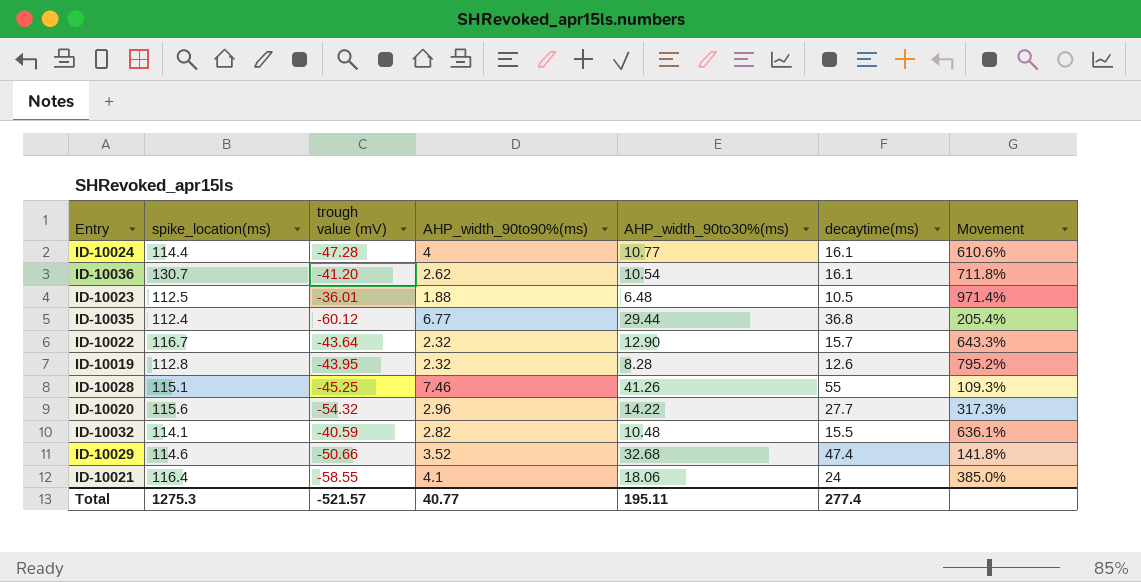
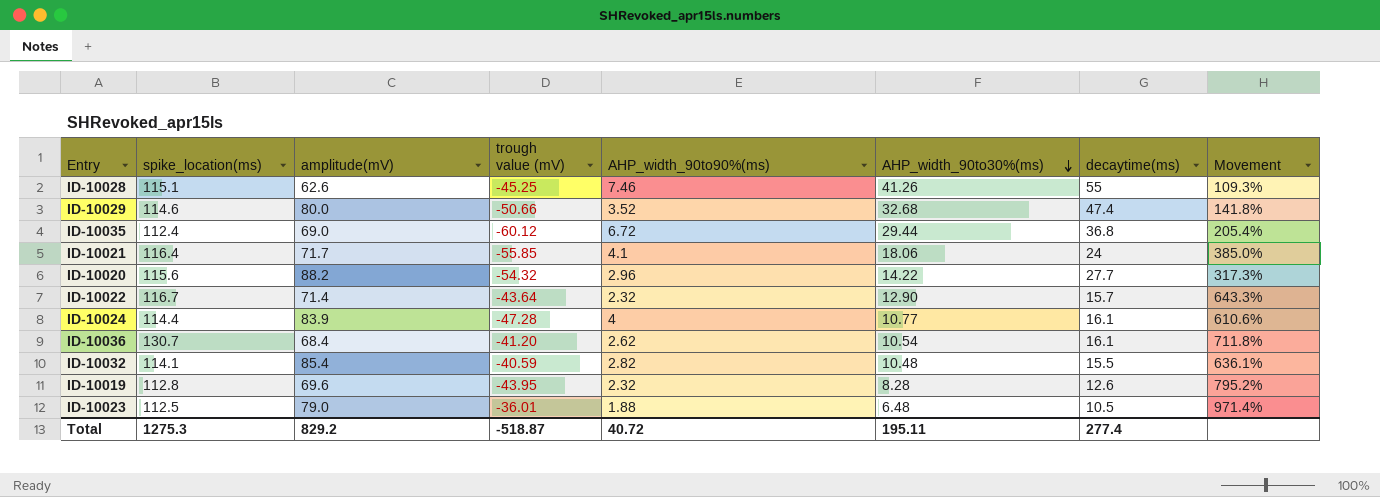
row order: none -> AHP_width_90to30%(ms) descending
column amplitude(mV) | position: none -> 3
ID-10035 | AHP_width_90to90%(ms): 6.77 -> 6.72
ID-10021 | trough value (mV): -58.55 -> -55.85
Total | trough value (mV): -521.57 -> -518.87
Total | AHP_width_90to90%(ms): 40.77 -> 40.72

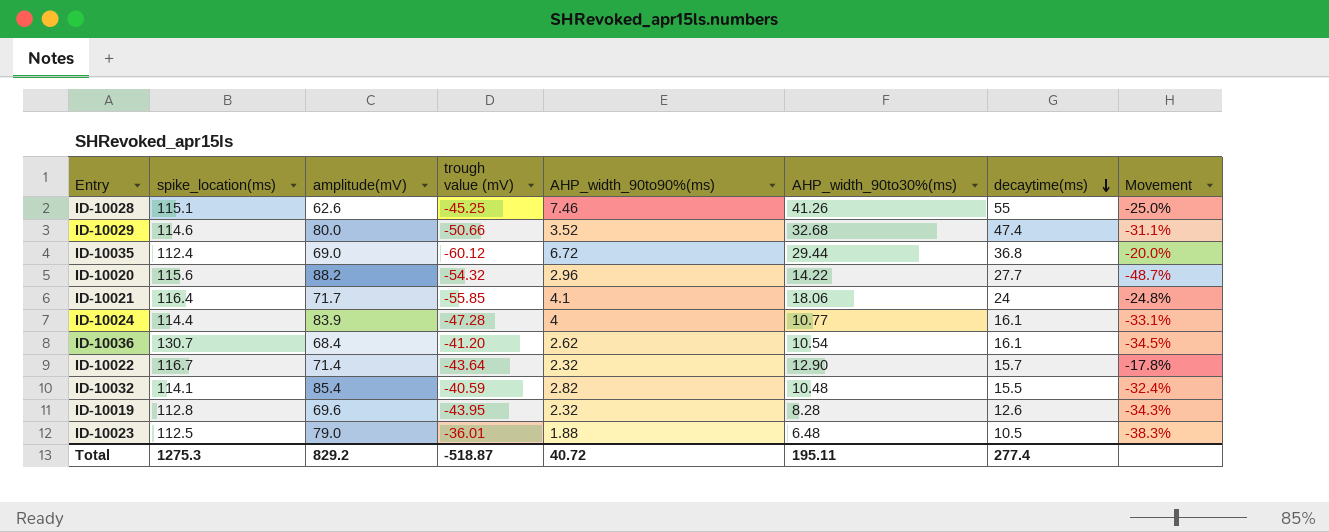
row order: AHP_width_90to30%(ms) descending -> decaytime(ms) descending
column Movement | formula: ([spike_location(ms)] - [decaytime(ms)]) / [decaytime(ms)] -> ([AHP_width_90to30%(ms)] - [decaytime(ms)]) / [decaytime(ms)]

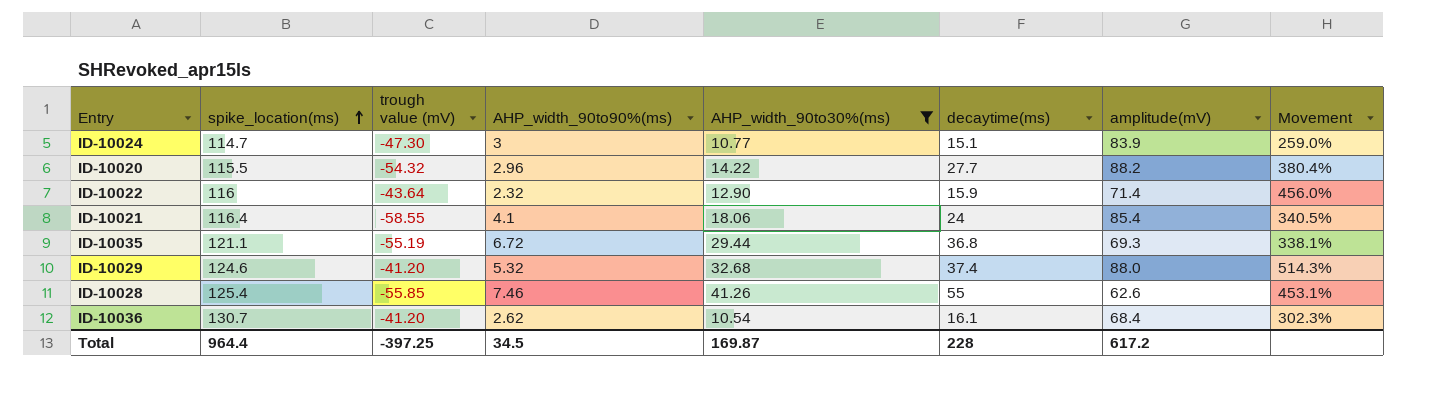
filter: none -> AHP_width_90to30%(ms) >= 10.54
row order: decaytime(ms) descending -> spike_location(ms) ascending
column amplitude(mV) | position: 3 -> 7
column Movement | formula: ([AHP_width_90to30%(ms)] - [decaytime(ms)]) / [decaytime(ms)] -> ([AHP_width_90to30%(ms)] - [AHP_width_90to90%(ms)]) / [AHP_width_90to90%(ms)]
ID-10024 | spike_location(ms): 114.4 -> 114.7
ID-10024 | trough value (mV): -47.28 -> -47.30
ID-10024 | AHP_width_90to90%(ms): 4 -> 3
ID-10024 | decaytime(ms): 16.1 -> 15.1
ID-10020 | spike_location(ms): 115.6 -> 115.5
ID-10022 | spike_location(ms): 116.7 -> 116
ID-10022 | decaytime(ms): 15.7 -> 15.9
ID-10021 | trough value (mV): -55.85 -> -58.55
ID-10021 | amplitude(mV): 71.7 -> 85.4
ID-10035 | spike_location(ms): 112.4 -> 121.1
ID-10035 | trough value (mV): -60.12 -> -55.19
ID-10035 | amplitude(mV): 69.0 -> 69.3
ID-10029 | spike_location(ms): 114.6 -> 124.6
ID-10029 | trough value (mV): -50.66 -> -41.20
ID-10029 | AHP_width_90to90%(ms): 3.52 -> 5.32
ID-10029 | decaytime(ms): 47.4 -> 37.4
ID-10029 | amplitude(mV): 80.0 -> 88.0
ID-10028 | spike_location(ms): 115.1 -> 125.4
ID-10028 | trough value (mV): -45.25 -> -55.85
Total | spike_location(ms): 1275.3 -> 964.4
Total | trough value (mV): -518.87 -> -397.25
Total | AHP_width_90to90%(ms): 40.72 -> 34.5
Total | AHP_width_90to30%(ms): 195.11 -> 169.87
Total | decaytime(ms): 277.4 -> 228
Total | amplitude(mV): 829.2 -> 617.2

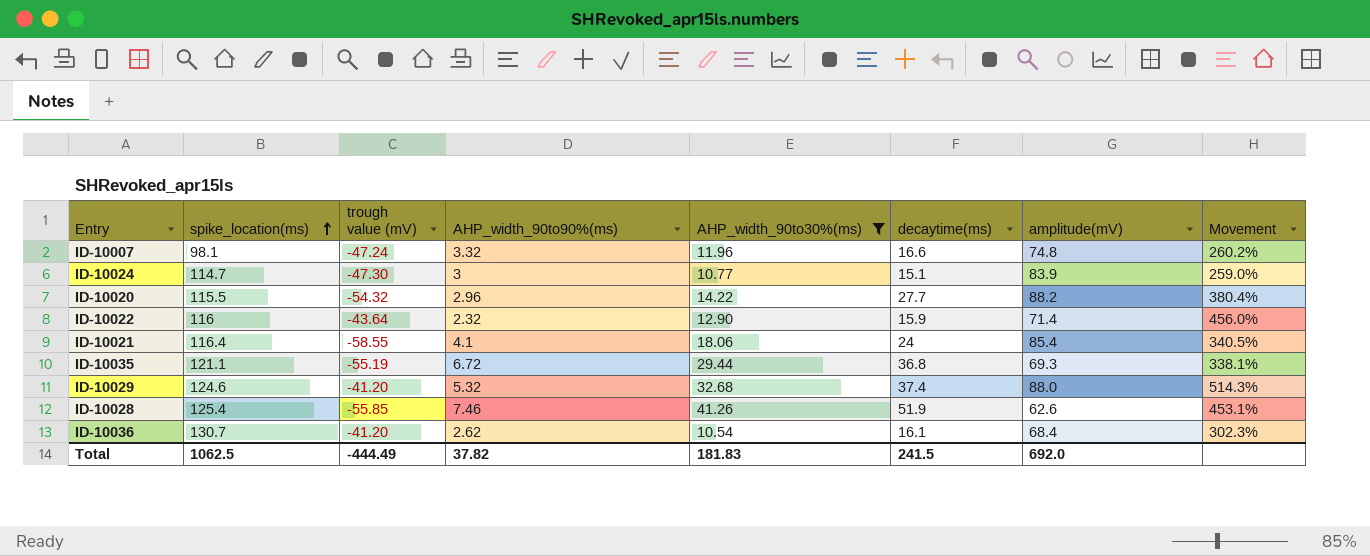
row ID-10007: none -> 98.1 | -47.24 | 3.32 | 11.96 | 16.6 | 74.8 | 260.2%
ID-10028 | decaytime(ms): 55 -> 51.9
Total | spike_location(ms): 964.4 -> 1062.5
Total | trough value (mV): -397.25 -> -444.49
Total | AHP_width_90to90%(ms): 34.5 -> 37.82
Total | AHP_width_90to30%(ms): 169.87 -> 181.83
Total | decaytime(ms): 228 -> 241.5
Total | amplitude(mV): 617.2 -> 692.0

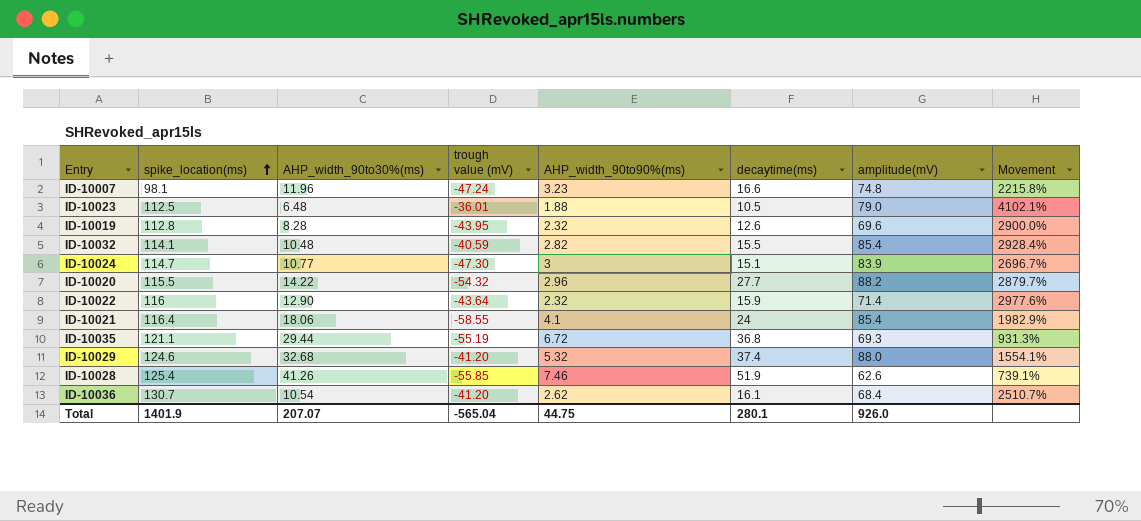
filter: AHP_width_90to30%(ms) >= 10.54 -> none
column AHP_width_90to30%(ms) | position: 5 -> 3
column Movement | formula: ([AHP_width_90to30%(ms)] - [AHP_width_90to90%(ms)]) / [AHP_width_90to90%(ms)] -> ([amplitude(mV)] - [AHP_width_90to90%(ms)]) / [AHP_width_90to90%(ms)]
ID-10007 | AHP_width_90to90%(ms): 3.32 -> 3.23
Total | spike_location(ms): 1062.5 -> 1401.9
Total | AHP_width_90to30%(ms): 181.83 -> 207.07
Total | trough value (mV): -444.49 -> -565.04
Total | AHP_width_90to90%(ms): 37.82 -> 44.75
Total | decaytime(ms): 241.5 -> 280.1
Total | amplitude(mV): 692.0 -> 926.0

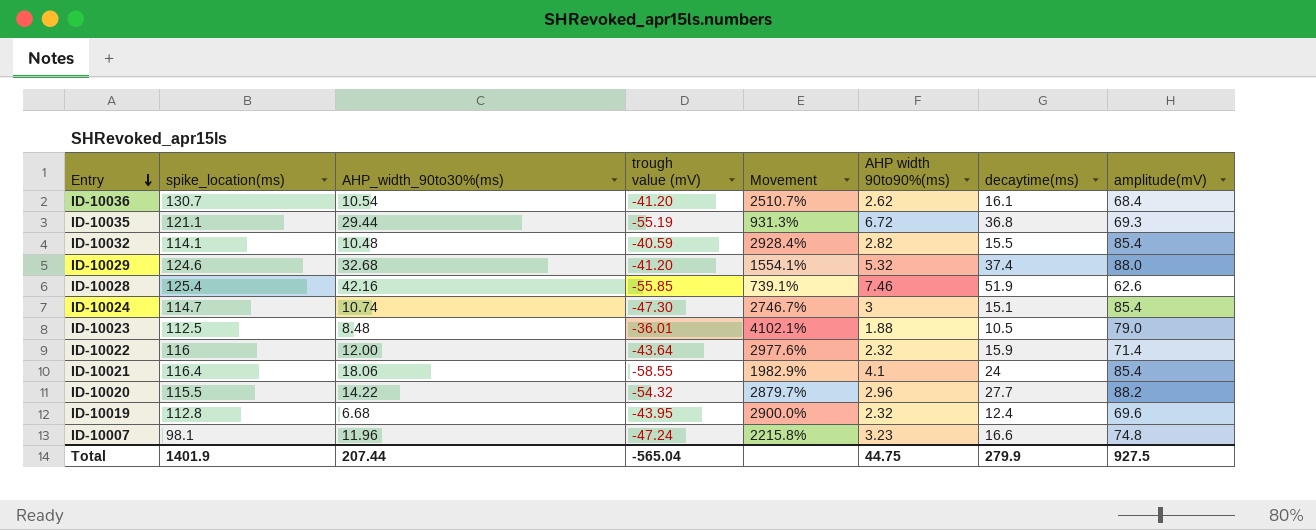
row order: spike_location(ms) ascending -> Entry descending
column Movement | position: 8 -> 5
column name: AHP_width_90to90%(ms) -> AHP width 90to90%(ms)
ID-10028 | AHP_width_90to30%(ms): 41.26 -> 42.16
ID-10024 | AHP_width_90to30%(ms): 10.77 -> 10.74
ID-10024 | Movement: 2696.7% -> 2746.7%
ID-10024 | amplitude(mV): 83.9 -> 85.4
ID-10023 | AHP_width_90to30%(ms): 6.48 -> 8.48
ID-10022 | AHP_width_90to30%(ms): 12.90 -> 12.00
ID-10019 | AHP_width_90to30%(ms): 8.28 -> 6.68
ID-10019 | decaytime(ms): 12.6 -> 12.4
Total | AHP_width_90to30%(ms): 207.07 -> 207.44
Total | decaytime(ms): 280.1 -> 279.9
Total | amplitude(mV): 926.0 -> 927.5

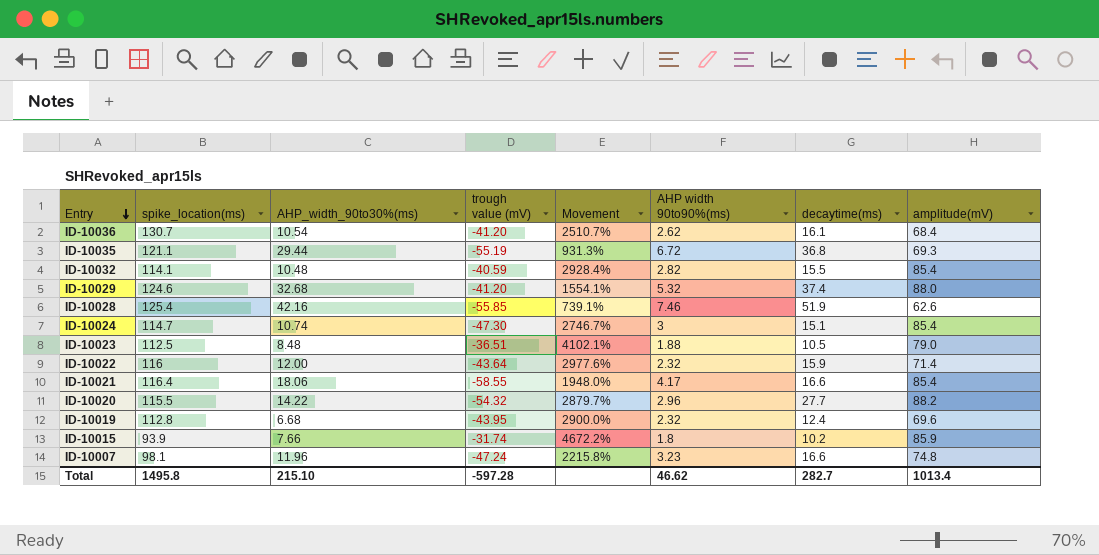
ID-10023 | trough value (mV): -36.01 -> -36.51
ID-10021 | Movement: 1982.9% -> 1948.0%
ID-10021 | AHP width 90to90%(ms): 4.1 -> 4.17
ID-10021 | decaytime(ms): 24 -> 16.6
row ID-10015: none -> 93.9 | 7.66 | -31.74 | 4672.2% | 1.8 | 10.2 | 85.9
Total | spike_location(ms): 1401.9 -> 1495.8
Total | AHP_width_90to30%(ms): 207.44 -> 215.10
Total | trough value (mV): -565.04 -> -597.28
Total | AHP width 90to90%(ms): 44.75 -> 46.62
Total | decaytime(ms): 279.9 -> 282.7
Total | amplitude(mV): 927.5 -> 1013.4

